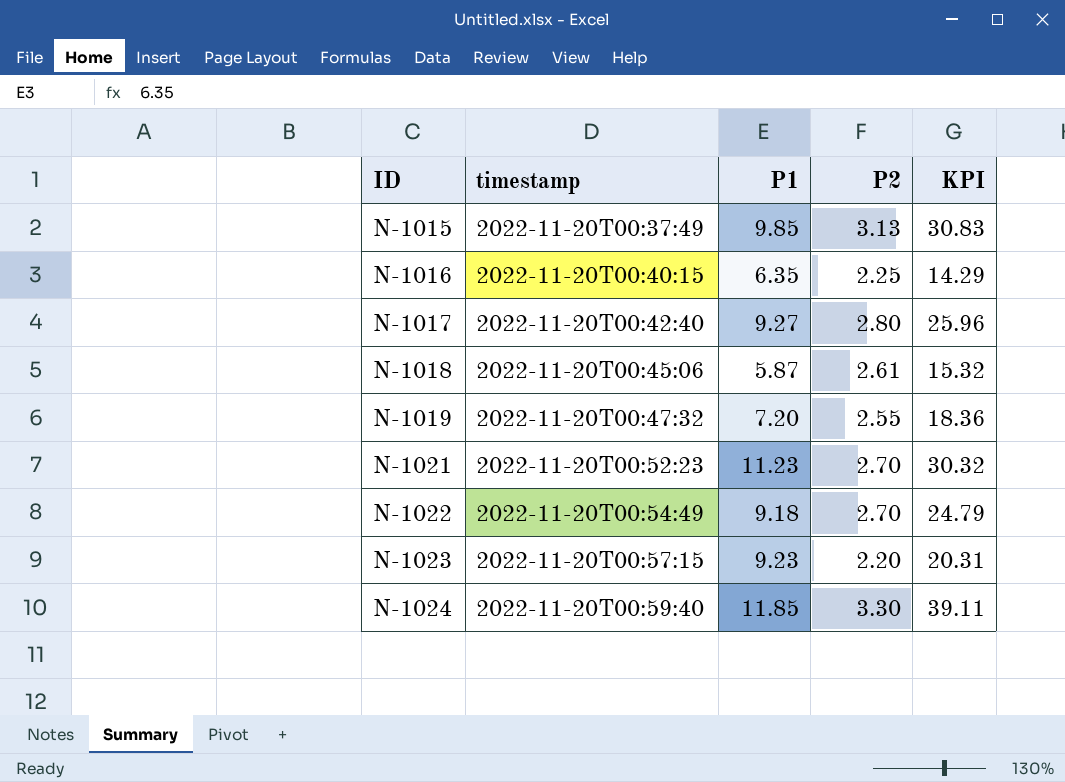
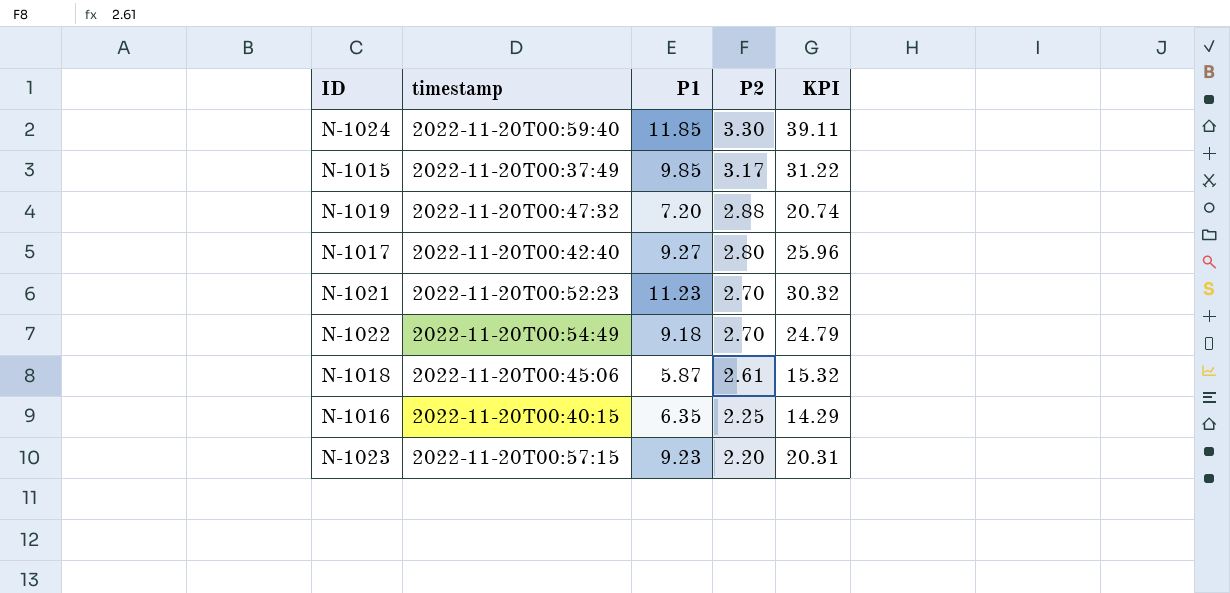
row order: ID ascending -> P2 descending
N-1015 | P2: 3.13 -> 3.17
N-1015 | KPI: 30.83 -> 31.22
N-1019 | P2: 2.55 -> 2.88
N-1019 | KPI: 18.36 -> 20.74

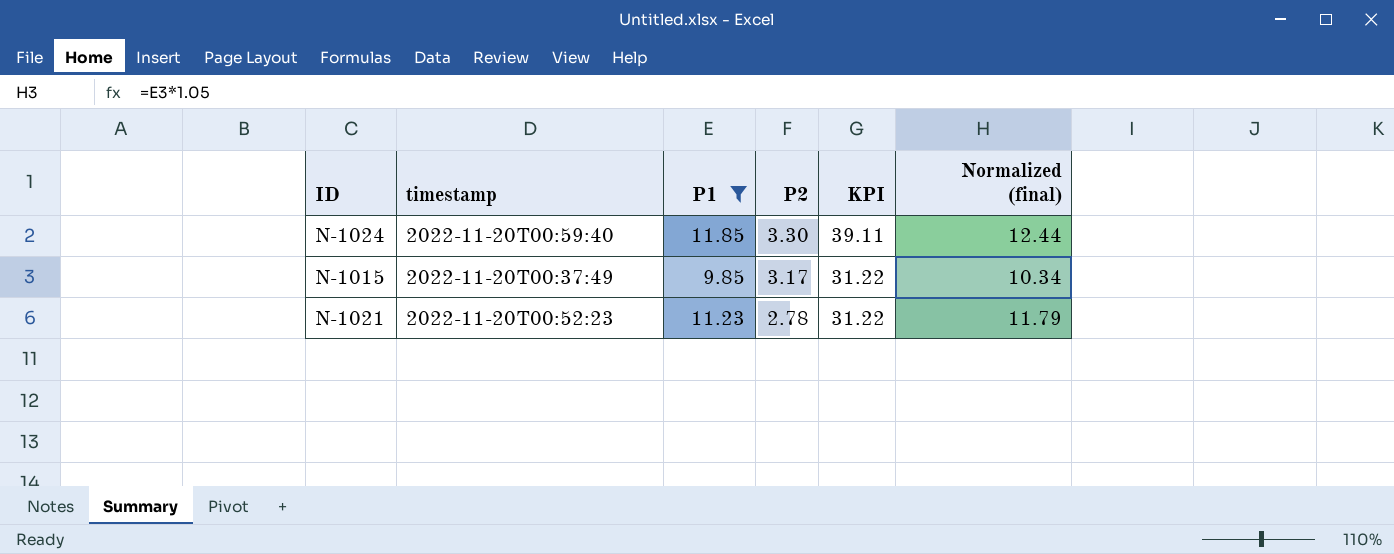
filter: none -> P1 >= 9.85
column Normalized (final) | formula: none -> [P1] * 1.05
N-1021 | P2: 2.70 -> 2.78
N-1021 | KPI: 30.32 -> 31.22

